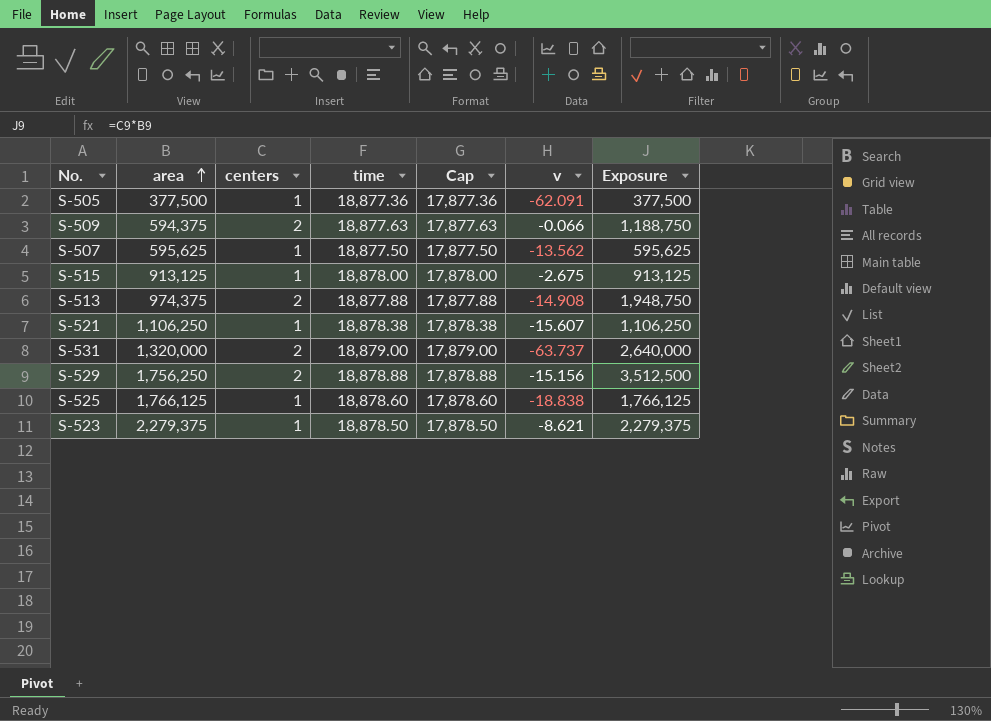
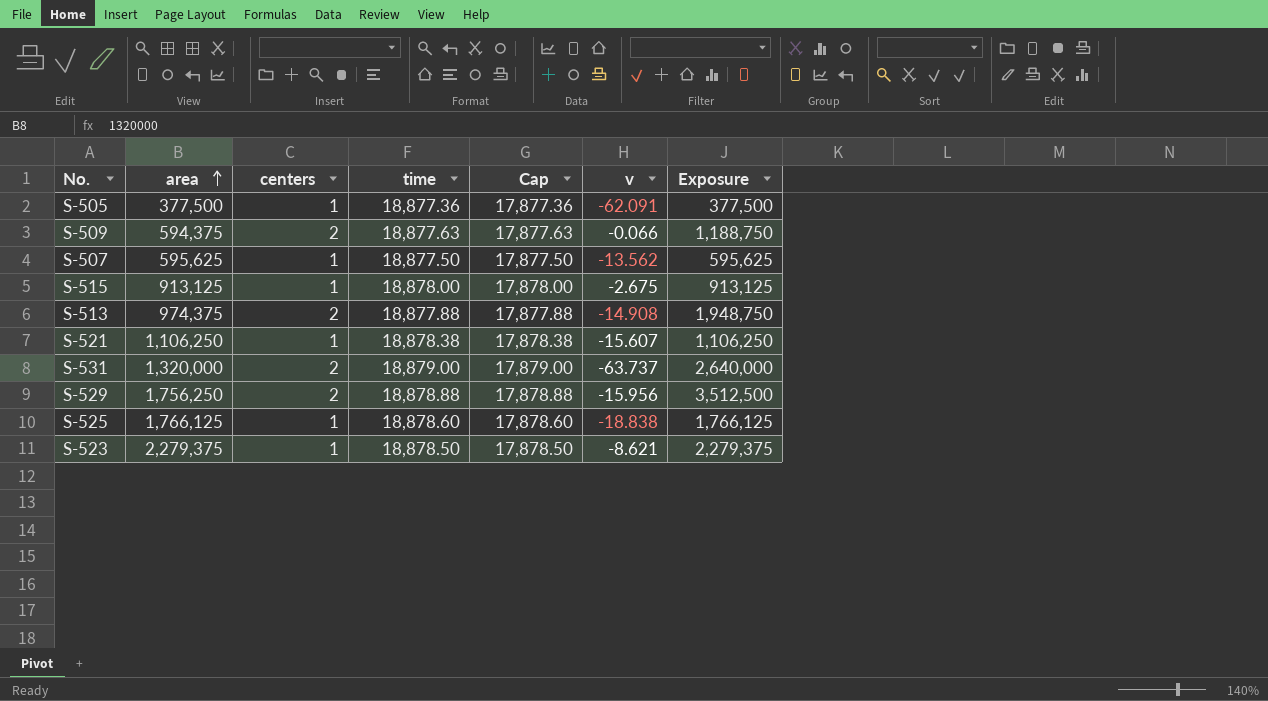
S-529 | v: -15.156 -> -15.956

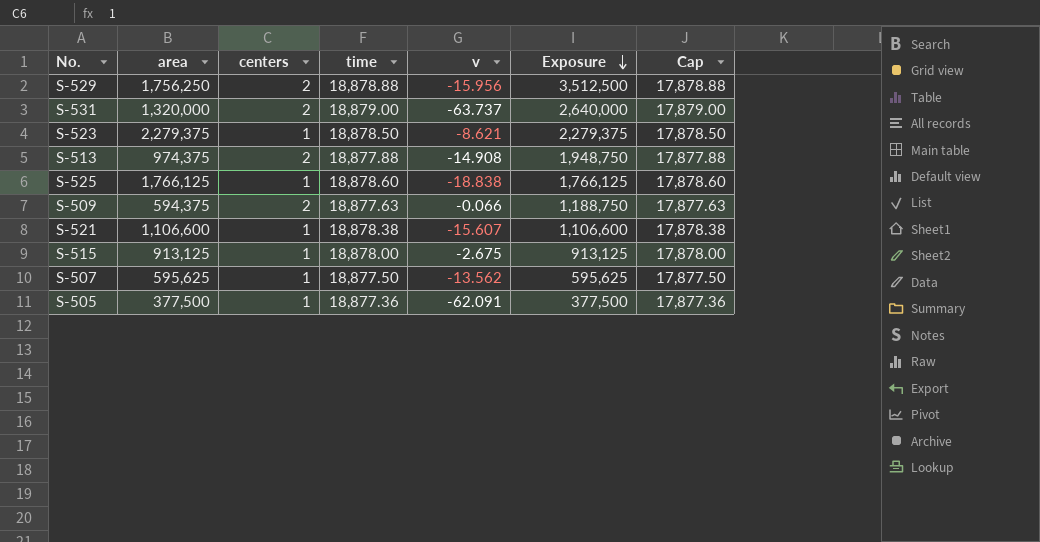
row order: area ascending -> Exposure descending
column Cap | position: 5 -> 7
S-521 | area: 1,106,250 -> 1,106,600
S-521 | Exposure: 1,106,250 -> 1,106,600

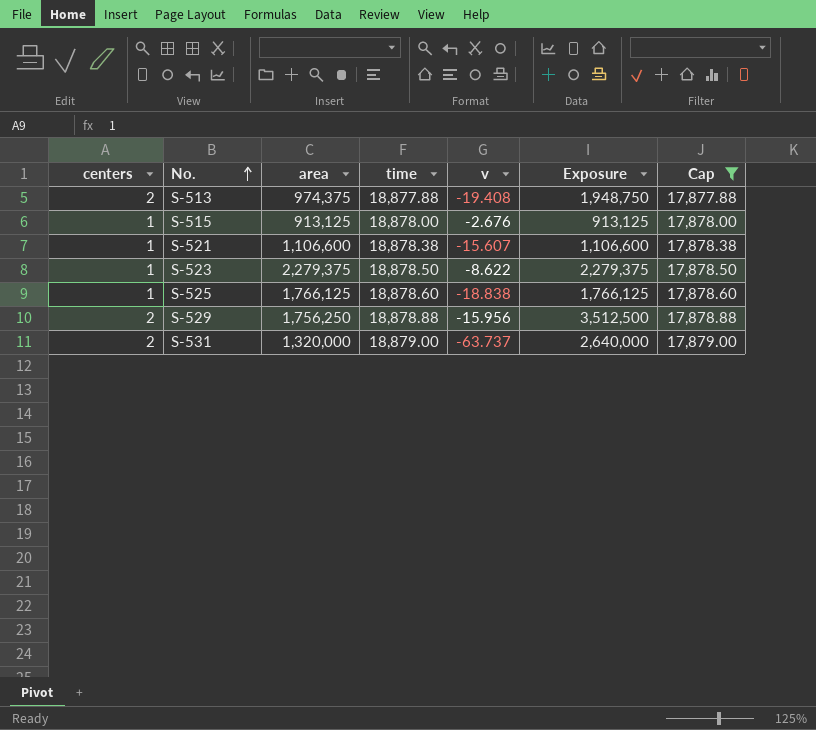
filter: none -> Cap >= 17,877.88
row order: Exposure descending -> No. ascending
column centers | position: 3 -> 1
S-513 | v: -14.908 -> -19.408
S-515 | v: -2.675 -> -2.676
S-523 | v: -8.621 -> -8.622

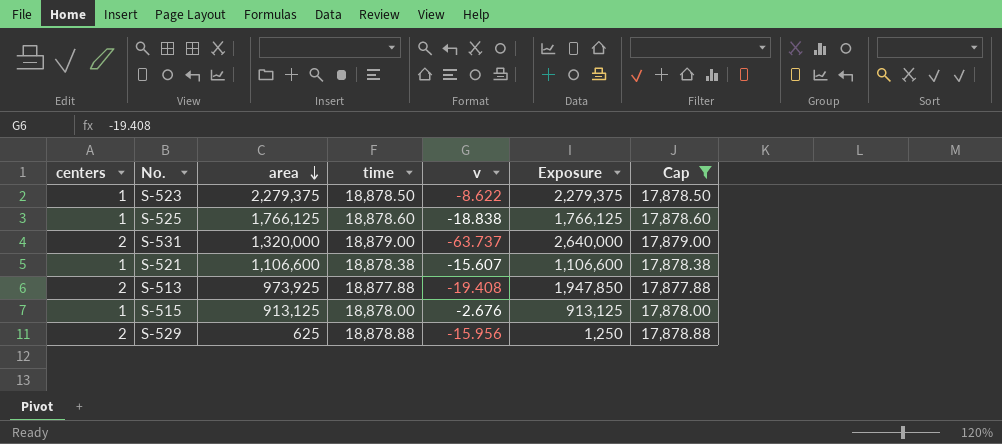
row order: No. ascending -> area descending
S-513 | area: 974,375 -> 973,925
S-513 | Exposure: 1,948,750 -> 1,947,850
S-529 | area: 1,756,250 -> 625
S-529 | Exposure: 3,512,500 -> 1,250

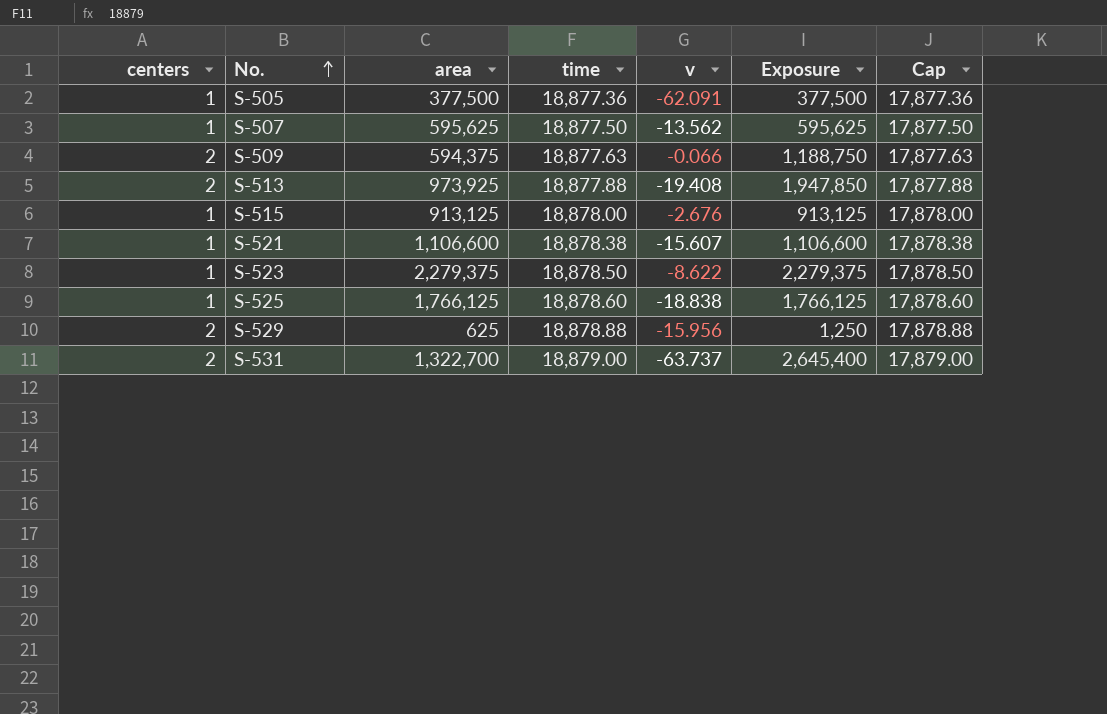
filter: Cap >= 17,877.88 -> none
row order: area descending -> No. ascending
S-531 | area: 1,320,000 -> 1,322,700
S-531 | Exposure: 2,640,000 -> 2,645,400

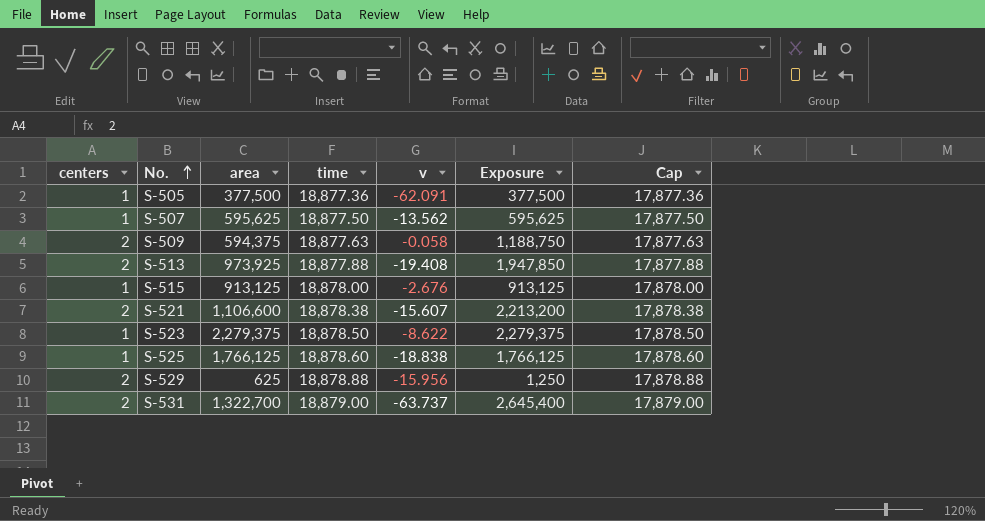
S-509 | v: -0.066 -> -0.058
S-521 | centers: 1 -> 2
S-521 | Exposure: 1,106,600 -> 2,213,200

